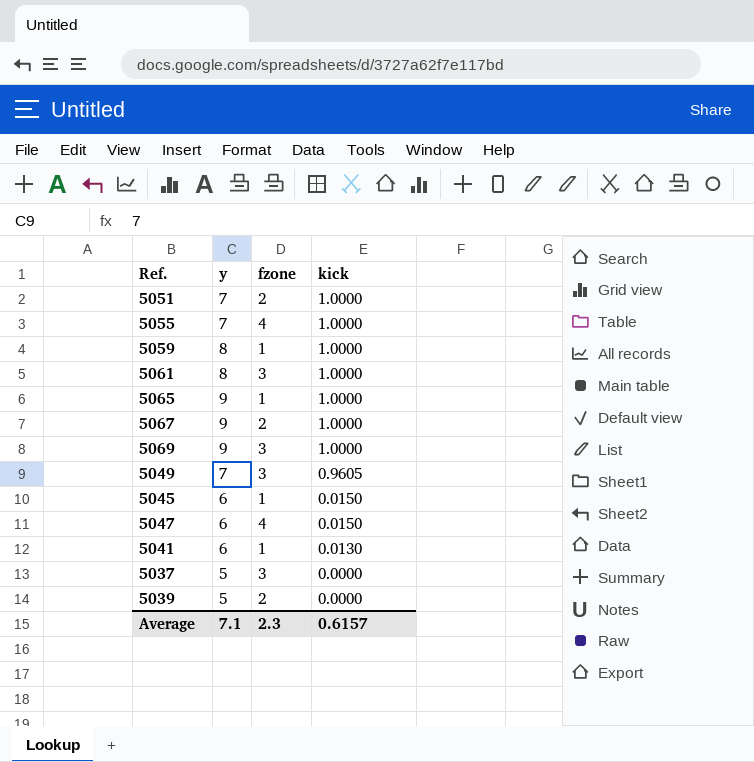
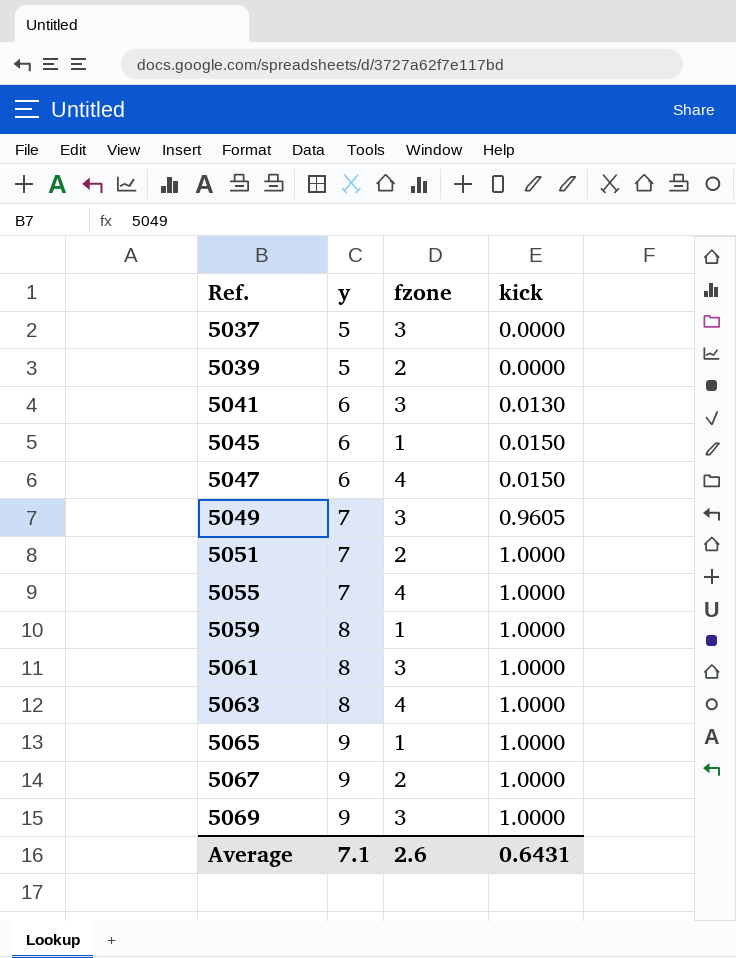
row order: kick descending -> Ref. ascending
5041 | fzone: 1 -> 3
row 5063: none -> 8 | 4 | 1.0000
Average | fzone: 2.3 -> 2.6
Average | kick: 0.6157 -> 0.6431

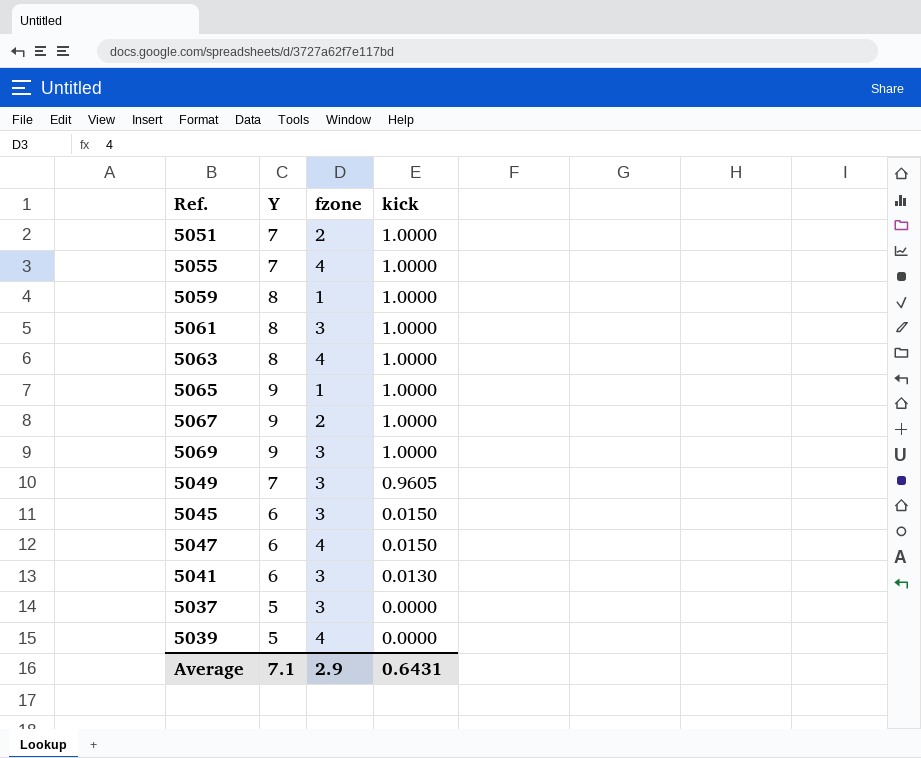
row order: Ref. ascending -> kick descending
column name: y -> Y
5045 | fzone: 1 -> 3
5039 | fzone: 2 -> 4
Average | fzone: 2.6 -> 2.9

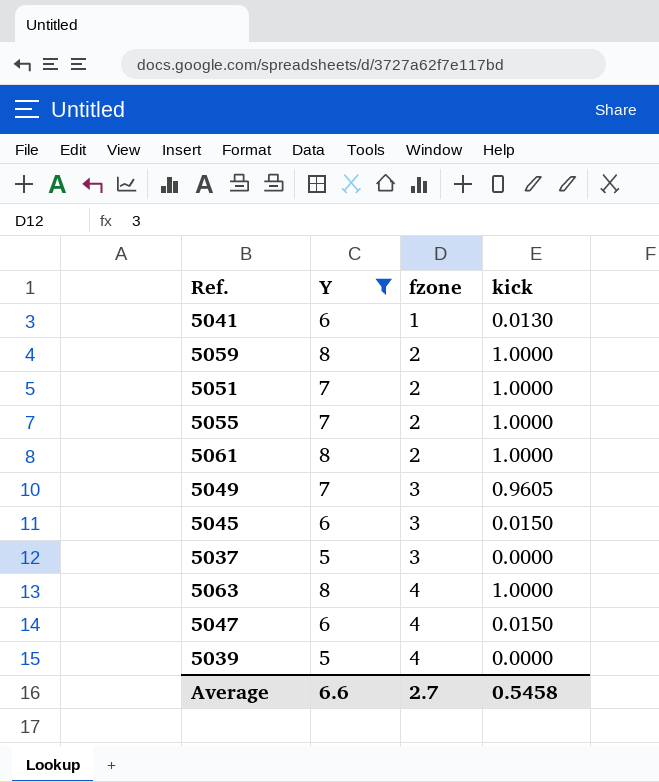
filter: none -> Y != 9
row order: kick descending -> fzone ascending
5041 | fzone: 3 -> 1
5059 | fzone: 1 -> 2
5055 | fzone: 4 -> 2
5061 | fzone: 3 -> 2
Average | Y: 7.1 -> 6.6
Average | fzone: 2.9 -> 2.7
Average | kick: 0.6431 -> 0.5458

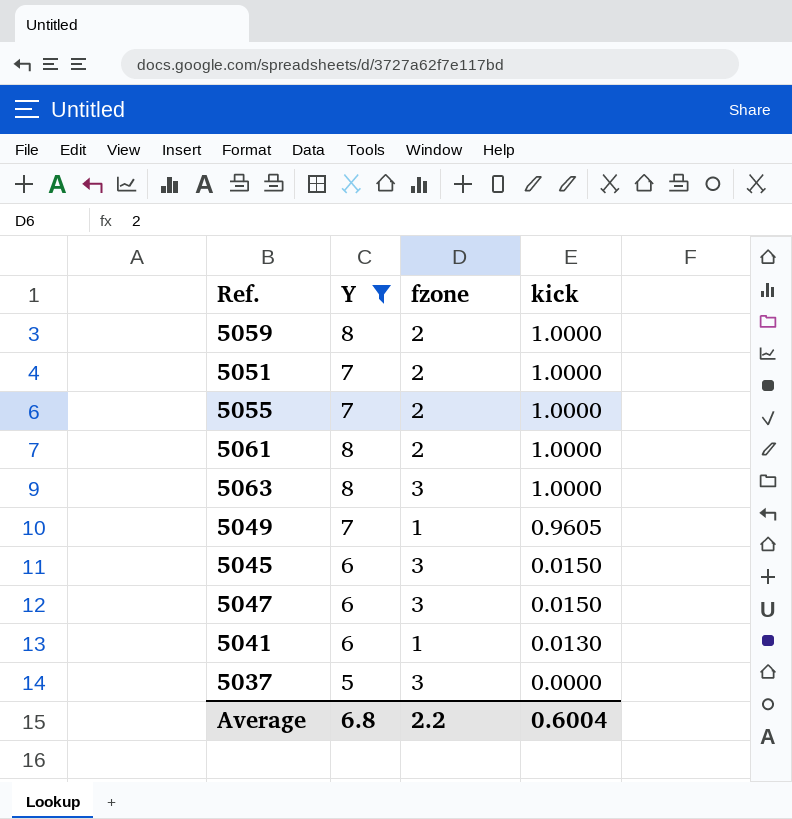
row order: fzone ascending -> kick descending
row 5039: 5 | 4 | 0.0000 -> none
5063 | fzone: 4 -> 3
5049 | fzone: 3 -> 1
5047 | fzone: 4 -> 3
Average | Y: 6.6 -> 6.8
Average | fzone: 2.7 -> 2.2
Average | kick: 0.5458 -> 0.6004

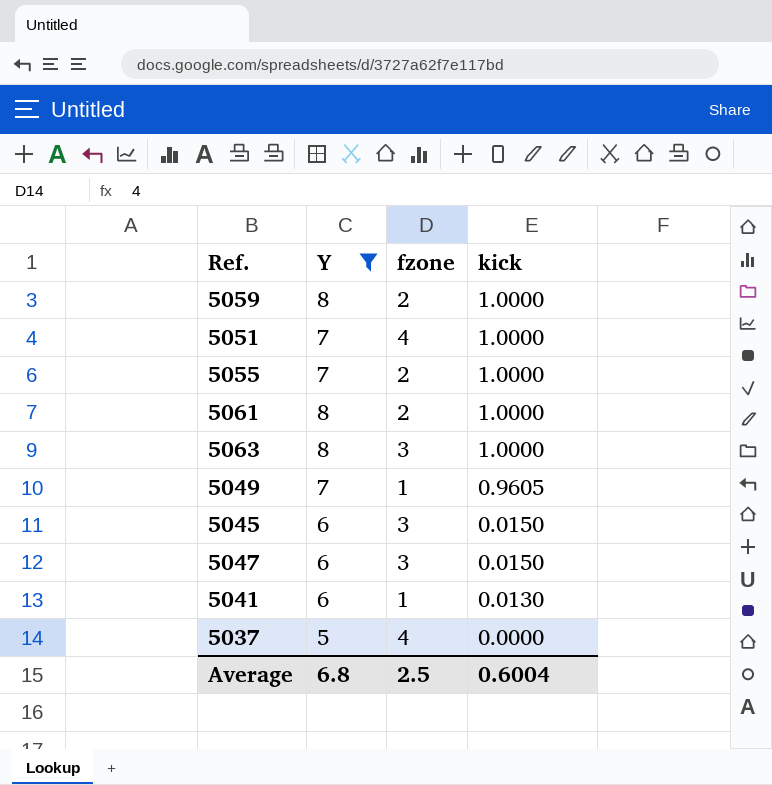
5051 | fzone: 2 -> 4
5037 | fzone: 3 -> 4
Average | fzone: 2.2 -> 2.5

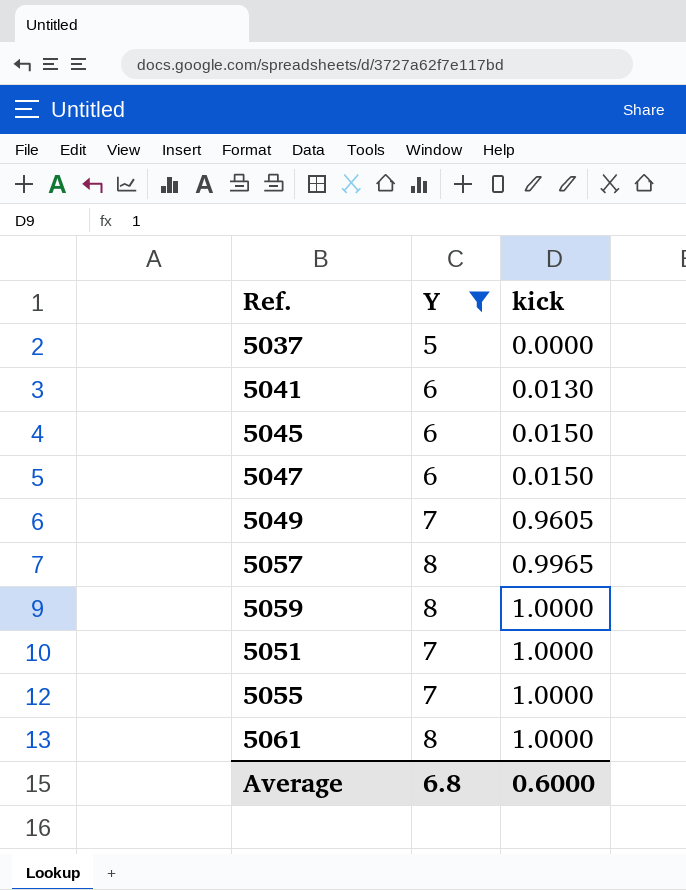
row order: kick descending -> kick ascending
column fzone | position: 3 -> none
row 5063: 8 | 3 | 1.0000 -> none
row 5057: none -> 8 | 0.9965
Average | kick: 0.6004 -> 0.6000

